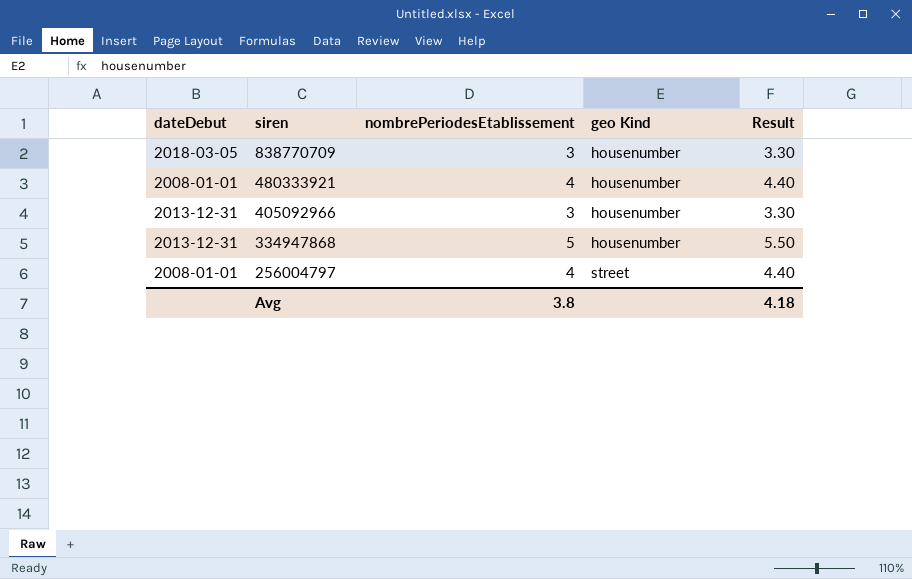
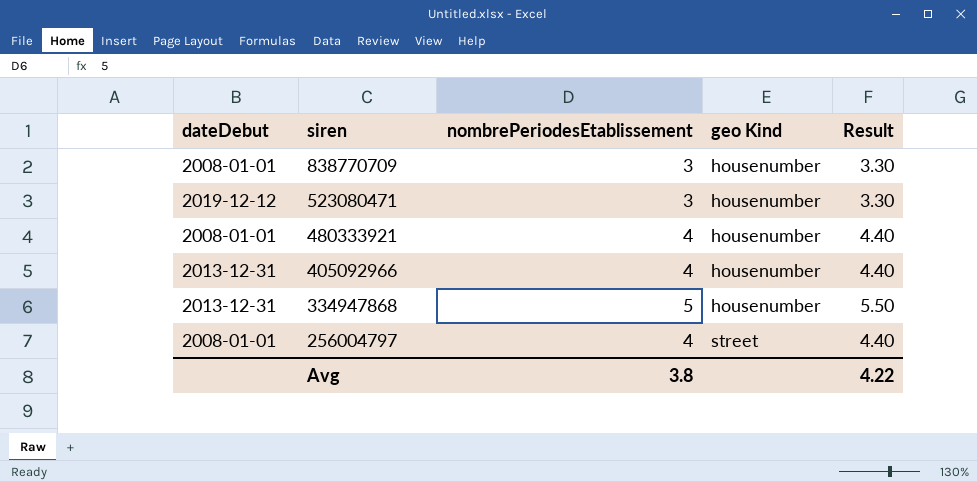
838770709 | dateDebut: 2018-03-05 -> 2008-01-01
row 523080471: none -> 2019-12-12 | 3 | housenumber | 3.30
405092966 | nombrePeriodesEtablissement: 3 -> 4
405092966 | Result: 3.30 -> 4.40
Avg | Result: 4.18 -> 4.22

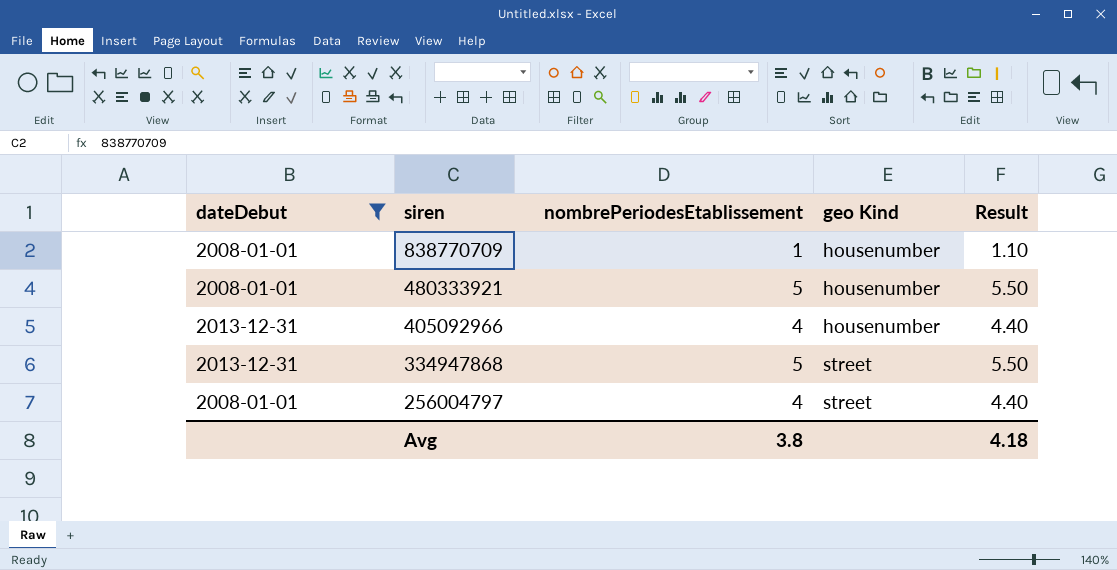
filter: none -> dateDebut != 2019-12-12
838770709 | nombrePeriodesEtablissement: 3 -> 1
838770709 | Result: 3.30 -> 1.10
480333921 | nombrePeriodesEtablissement: 4 -> 5
480333921 | Result: 4.40 -> 5.50
334947868 | geo Kind: housenumber -> street
Avg | Result: 4.22 -> 4.18

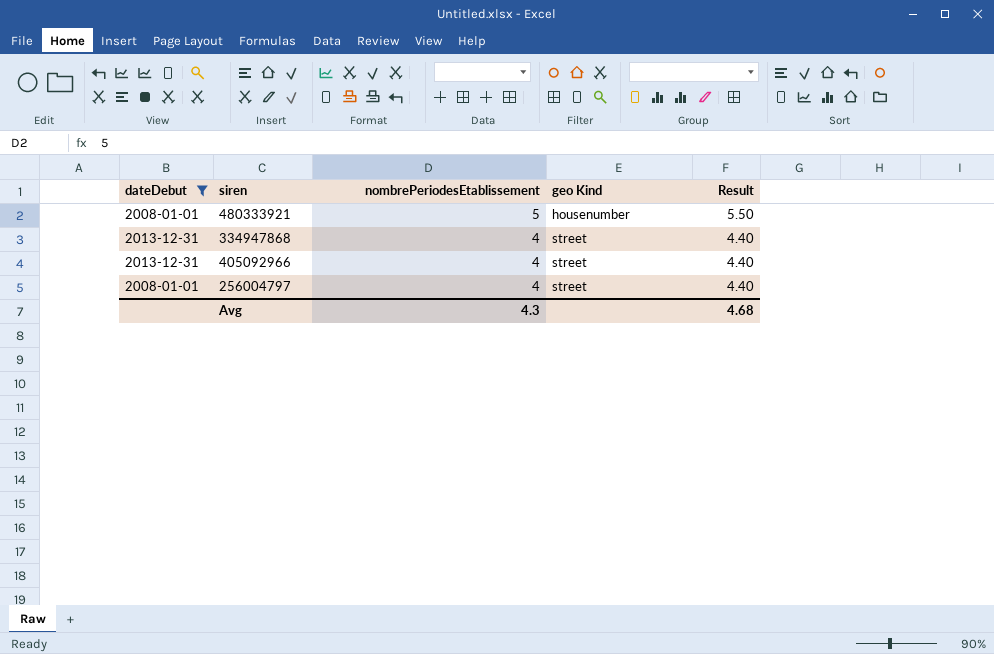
row order: siren descending -> nombrePeriodesEtablissement descending
row 838770709: 2008-01-01 | 1 | housenumber | 1.10 -> none
334947868 | nombrePeriodesEtablissement: 5 -> 4
334947868 | Result: 5.50 -> 4.40
405092966 | geo Kind: housenumber -> street
Avg | nombrePeriodesEtablissement: 3.8 -> 4.3
Avg | Result: 4.18 -> 4.68

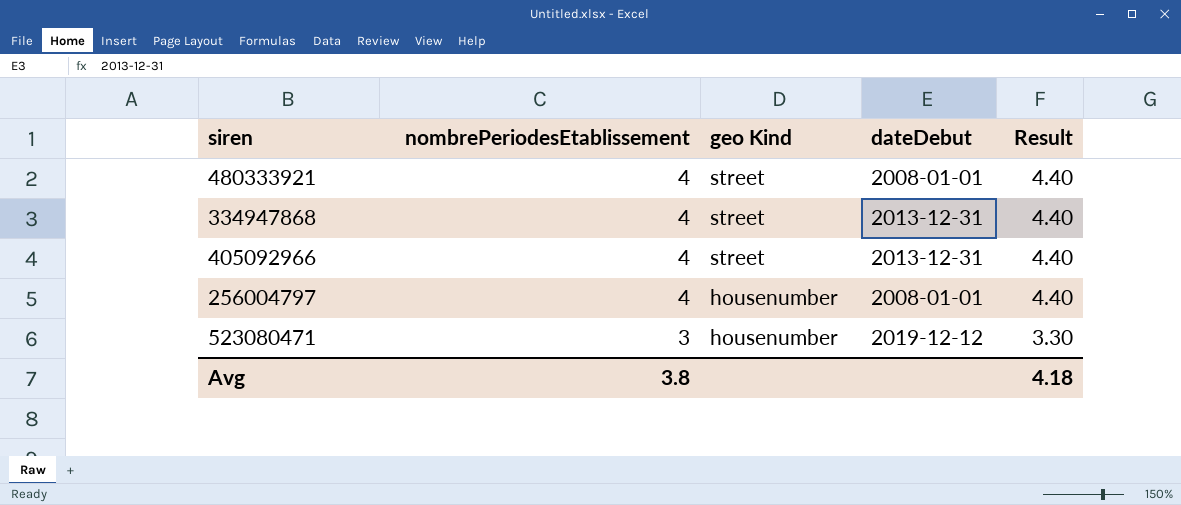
filter: dateDebut != 2019-12-12 -> none
column dateDebut | position: 1 -> 4
480333921 | nombrePeriodesEtablissement: 5 -> 4
480333921 | geo Kind: housenumber -> street
480333921 | Result: 5.50 -> 4.40
256004797 | geo Kind: street -> housenumber
Avg | nombrePeriodesEtablissement: 4.3 -> 3.8
Avg | Result: 4.68 -> 4.18

